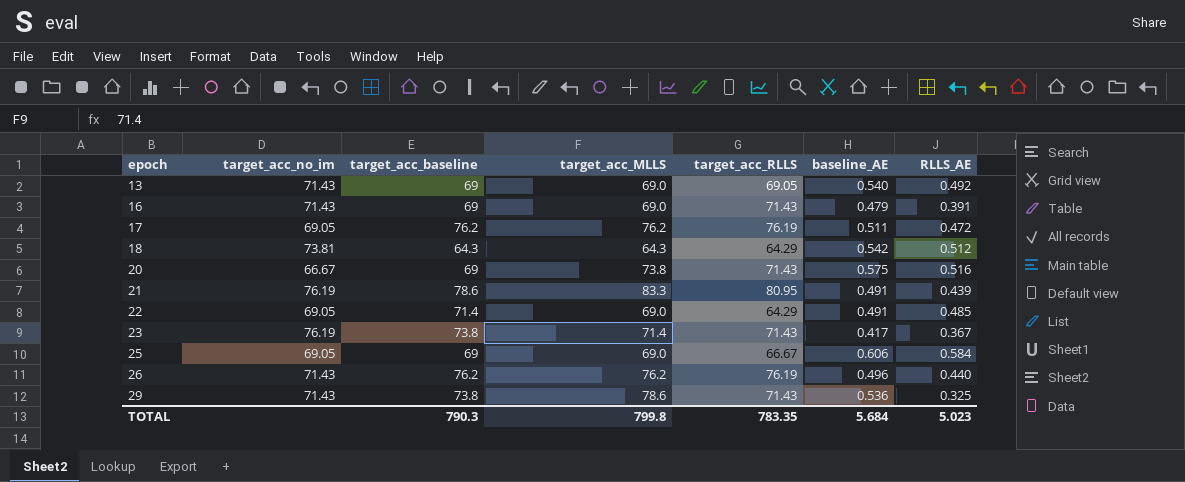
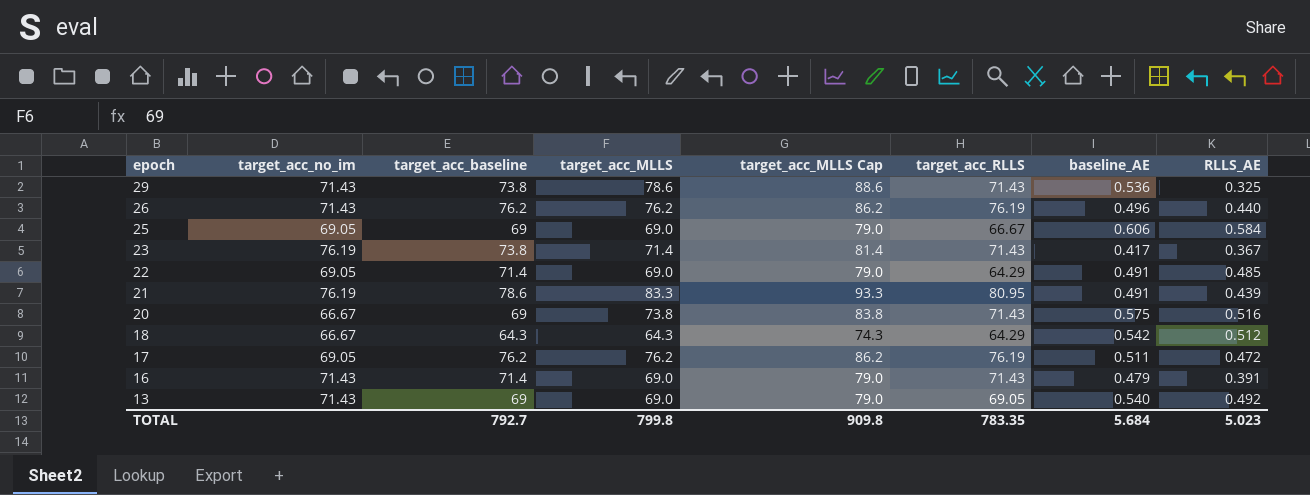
row order: epoch ascending -> epoch descending
column target_acc_MLLS Cap | formula: none -> [target_acc_MLLS] + 10
18 | target_acc_no_im: 73.81 -> 66.67
16 | target_acc_baseline: 69 -> 71.4
TOTAL | target_acc_baseline: 790.3 -> 792.7

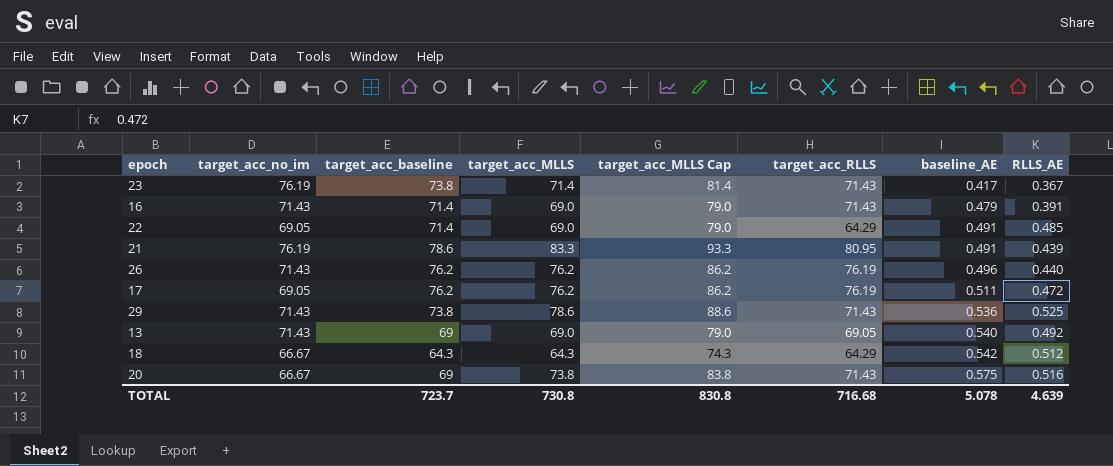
row order: epoch descending -> baseline_AE ascending
row 25: 69.05 | 69 | 69.0 | 79.0 | 66.67 | 0.606 | 0.584 -> none
29 | RLLS_AE: 0.325 -> 0.525
TOTAL | target_acc_baseline: 792.7 -> 723.7
TOTAL | target_acc_MLLS: 799.8 -> 730.8
TOTAL | target_acc_MLLS Cap: 909.8 -> 830.8
TOTAL | target_acc_RLLS: 783.35 -> 716.68
TOTAL | baseline_AE: 5.684 -> 5.078
TOTAL | RLLS_AE: 5.023 -> 4.639

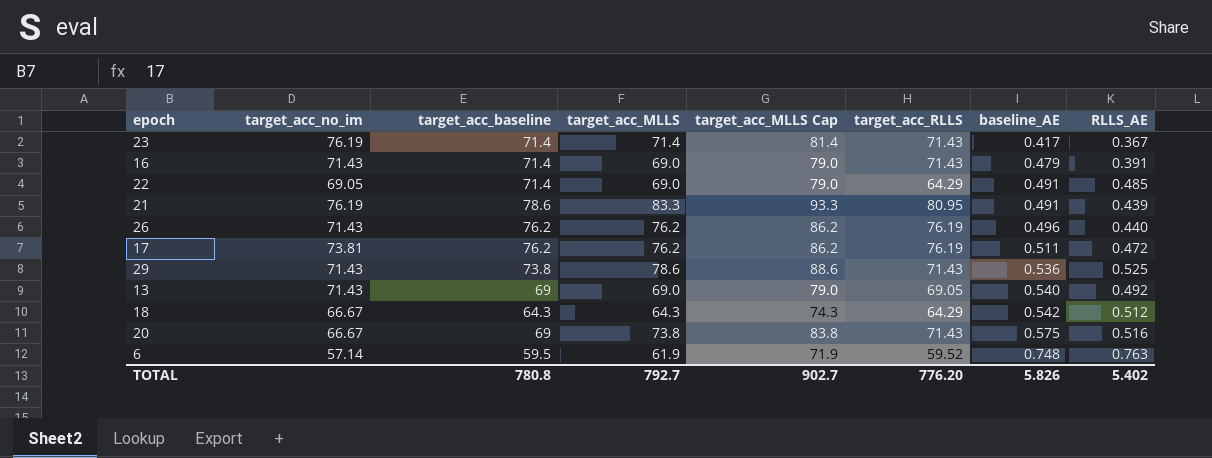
23 | target_acc_baseline: 73.8 -> 71.4
17 | target_acc_no_im: 69.05 -> 73.81
row 6: none -> 57.14 | 59.5 | 61.9 | 71.9 | 59.52 | 0.748 | 0.763
TOTAL | target_acc_baseline: 723.7 -> 780.8
TOTAL | target_acc_MLLS: 730.8 -> 792.7
TOTAL | target_acc_MLLS Cap: 830.8 -> 902.7
TOTAL | target_acc_RLLS: 716.68 -> 776.20
TOTAL | baseline_AE: 5.078 -> 5.826
TOTAL | RLLS_AE: 4.639 -> 5.402

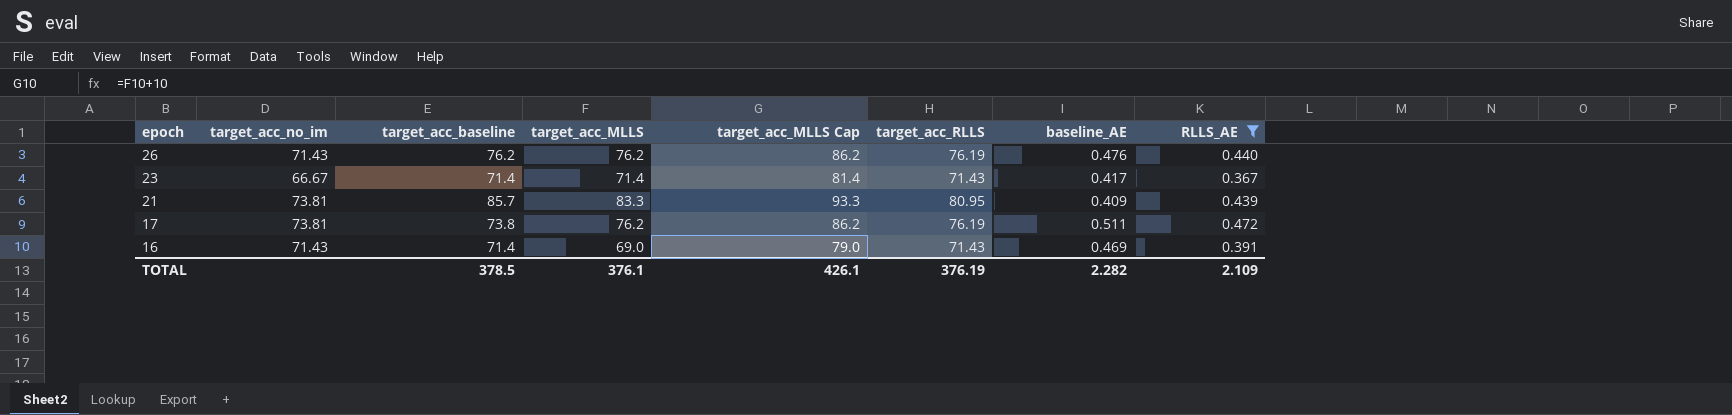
filter: none -> RLLS_AE <= 0.472
row order: baseline_AE ascending -> epoch descending
26 | baseline_AE: 0.496 -> 0.476
23 | target_acc_no_im: 76.19 -> 66.67
21 | target_acc_no_im: 76.19 -> 73.81
21 | target_acc_baseline: 78.6 -> 85.7
21 | baseline_AE: 0.491 -> 0.409
17 | target_acc_baseline: 76.2 -> 73.8
16 | baseline_AE: 0.479 -> 0.469
TOTAL | target_acc_baseline: 780.8 -> 378.5
TOTAL | target_acc_MLLS: 792.7 -> 376.1
TOTAL | target_acc_MLLS Cap: 902.7 -> 426.1
TOTAL | target_acc_RLLS: 776.20 -> 376.19
TOTAL | baseline_AE: 5.826 -> 2.282
TOTAL | RLLS_AE: 5.402 -> 2.109

